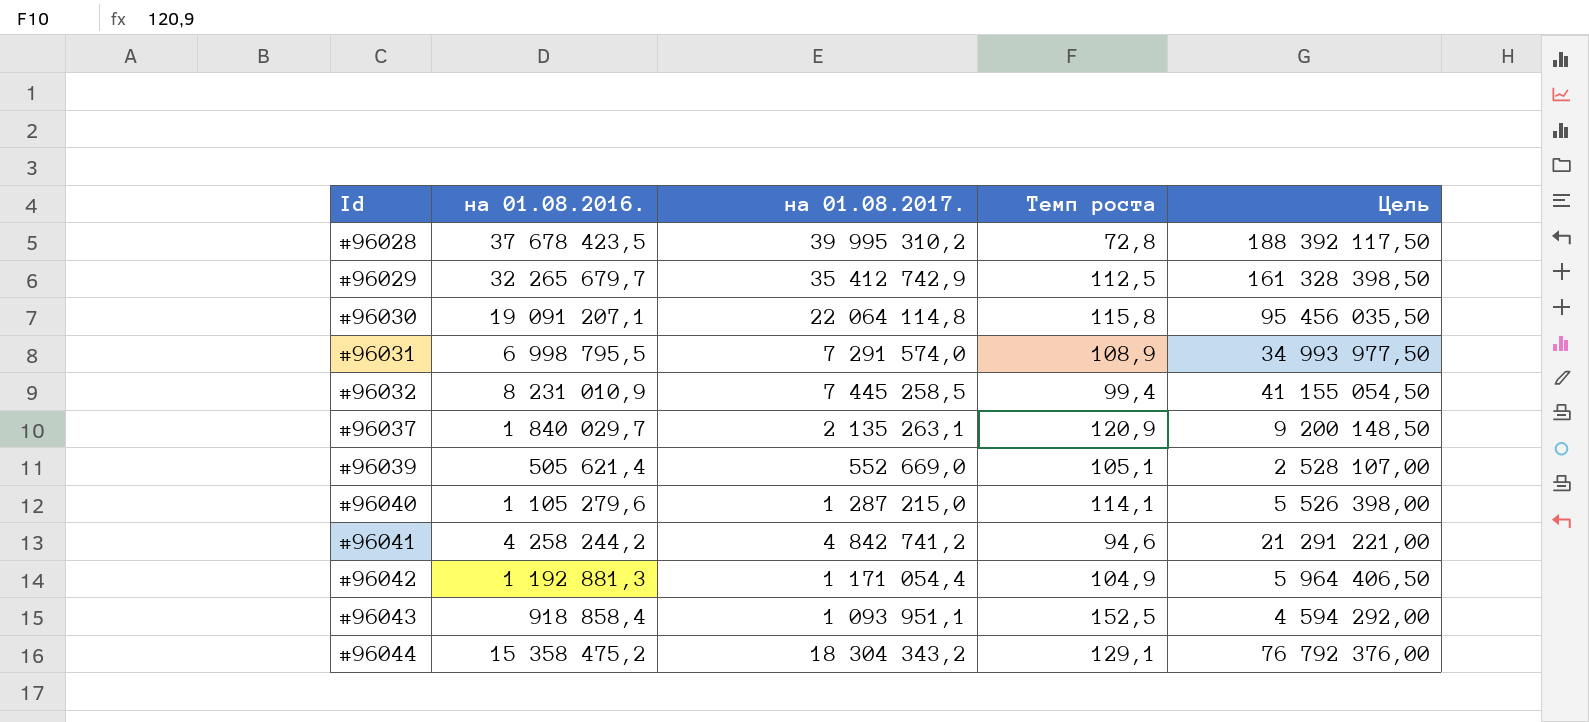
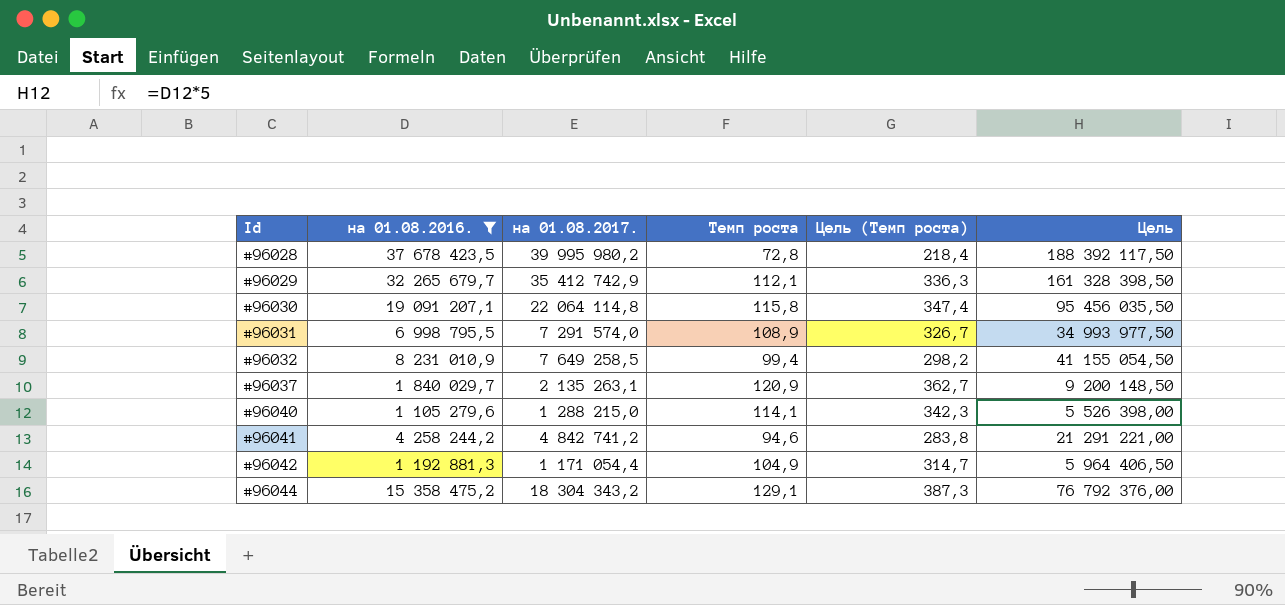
filter: none -> на 01.08.2016. >= 1 105 279,6
column Цель (Темп роста) | formula: none -> [Темп роста] * 3
#96028 | на 01.08.2017.: 39 995 310,2 -> 39 995 980,2
#96029 | Темп роста: 112,5 -> 112,1
#96032 | на 01.08.2017.: 7 445 258,5 -> 7 649 258,5
#96040 | на 01.08.2017.: 1 287 215,0 -> 1 288 215,0

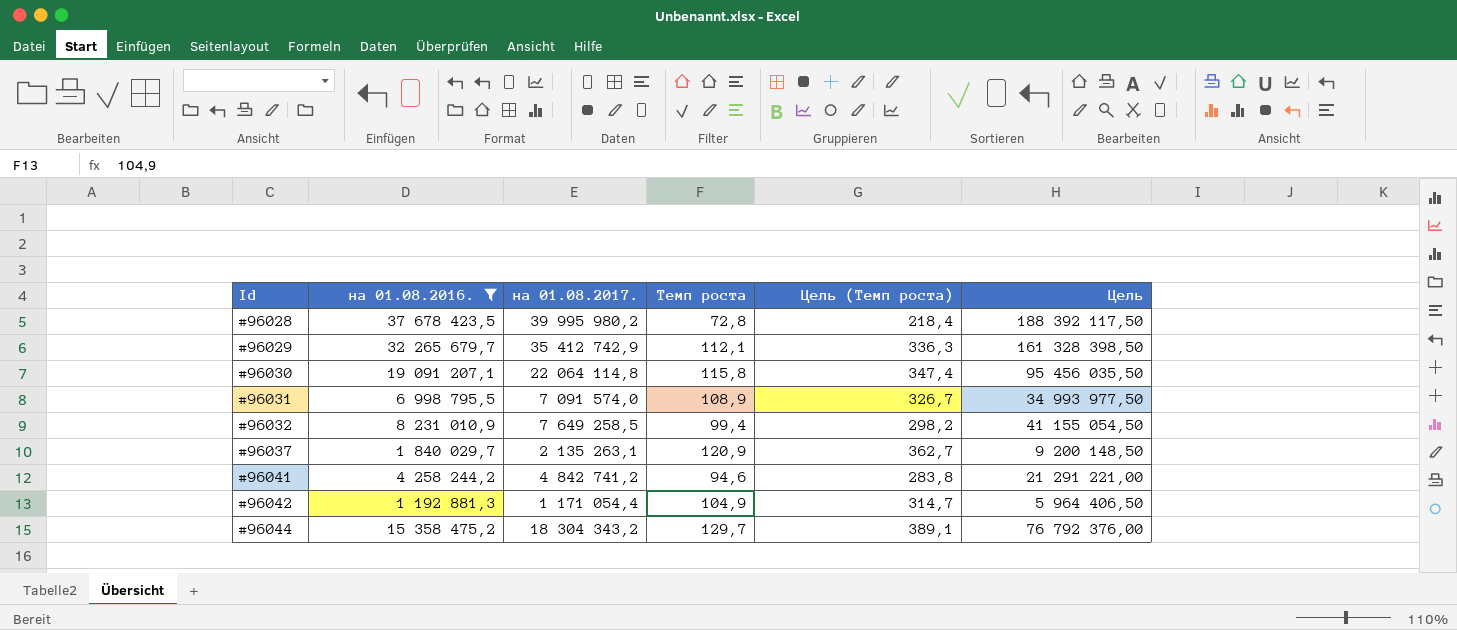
row #96040: 1 105 279,6 | 1 288 215,0 | 114,1 | 342,3 | 5 526 398,00 -> none
#96031 | на 01.08.2017.: 7 291 574,0 -> 7 091 574,0
#96044 | Темп роста: 129,1 -> 129,7
#96044 | Цель (Темп роста): 387,3 -> 389,1

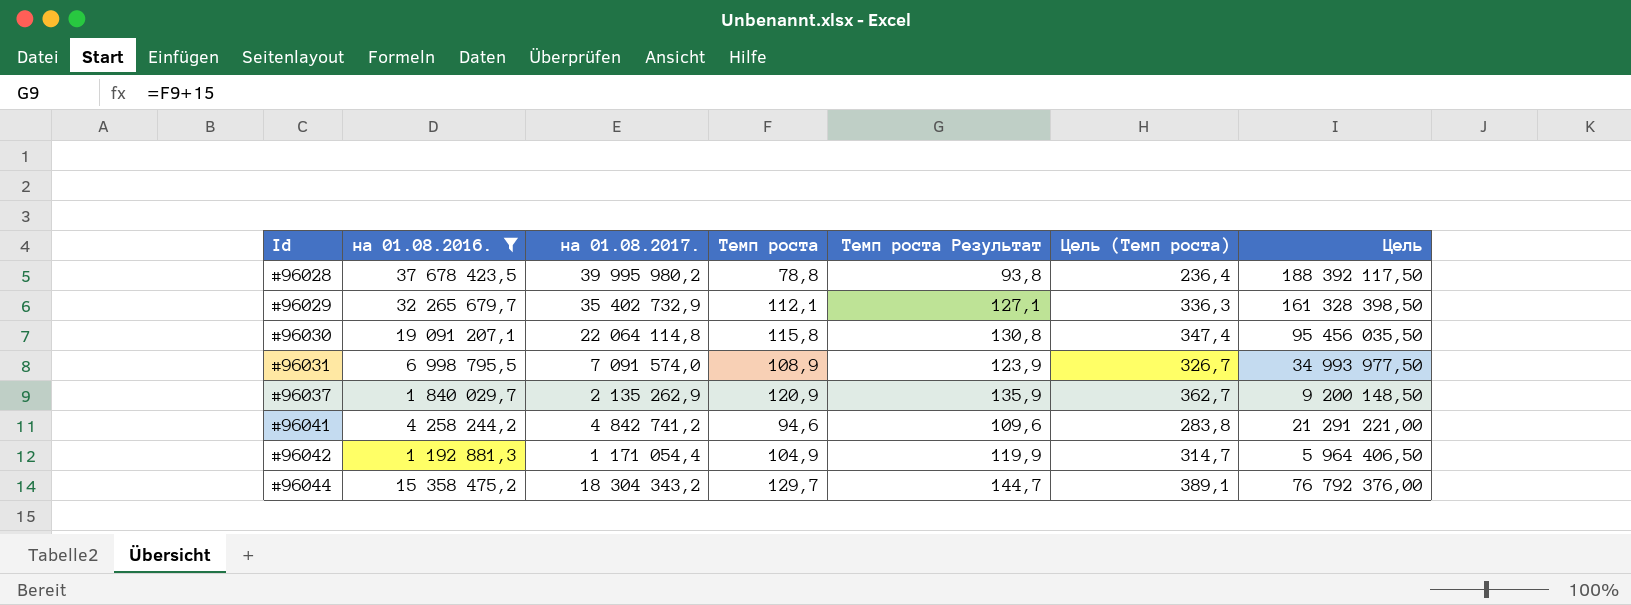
column Темп роста Результат | formula: none -> [Темп роста] + 15
row #96032: 8 231 010,9 | 7 649 258,5 | 99,4 | 298,2 | 41 155 054,50 -> none
#96028 | Темп роста: 72,8 -> 78,8
#96028 | Цель (Темп роста): 218,4 -> 236,4
#96029 | на 01.08.2017.: 35 412 742,9 -> 35 402 732,9
#96037 | на 01.08.2017.: 2 135 263,1 -> 2 135 262,9

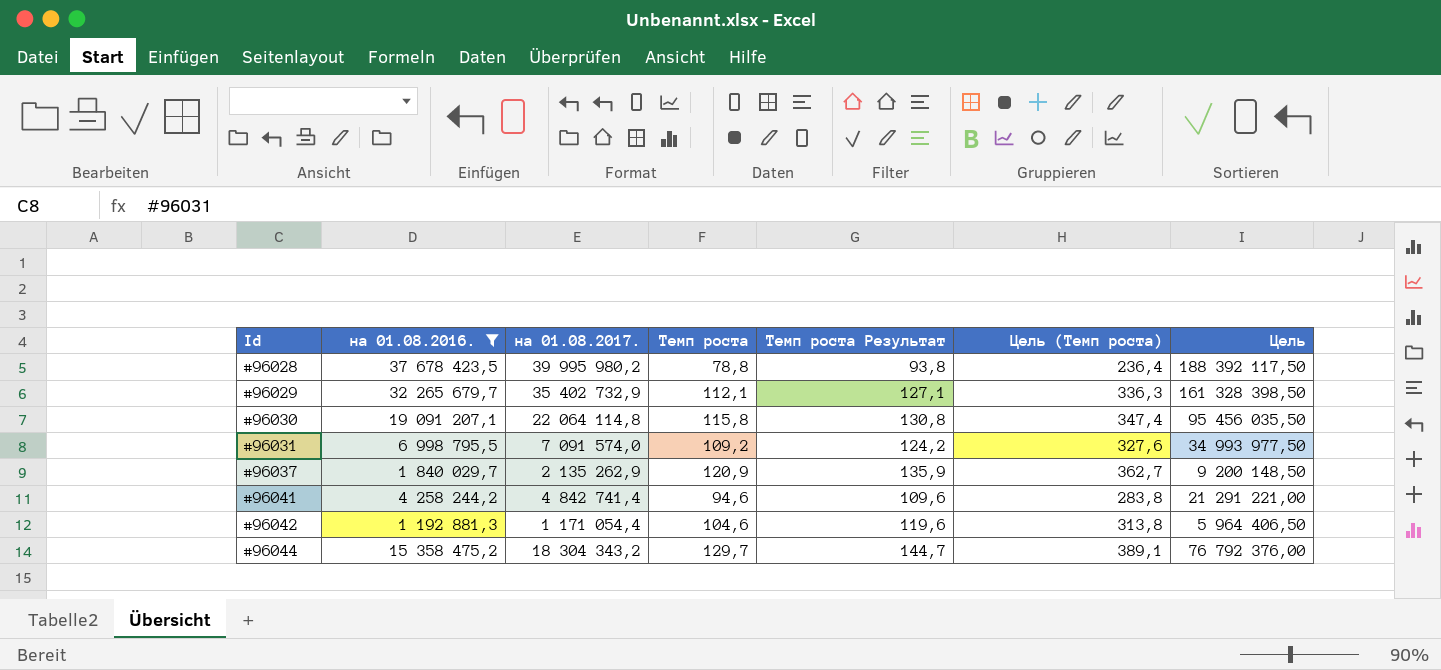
#96031 | Темп роста: 108,9 -> 109,2
#96031 | Темп роста Результат: 123,9 -> 124,2
#96031 | Цель (Темп роста): 326,7 -> 327,6
#96041 | на 01.08.2017.: 4 842 741,2 -> 4 842 741,4
#96042 | Темп роста: 104,9 -> 104,6
#96042 | Темп роста Результат: 119,9 -> 119,6
#96042 | Цель (Темп роста): 314,7 -> 313,8

